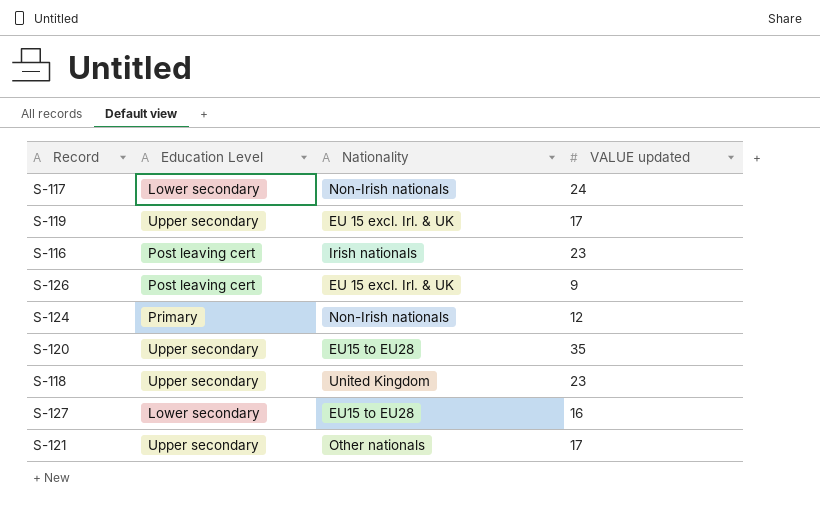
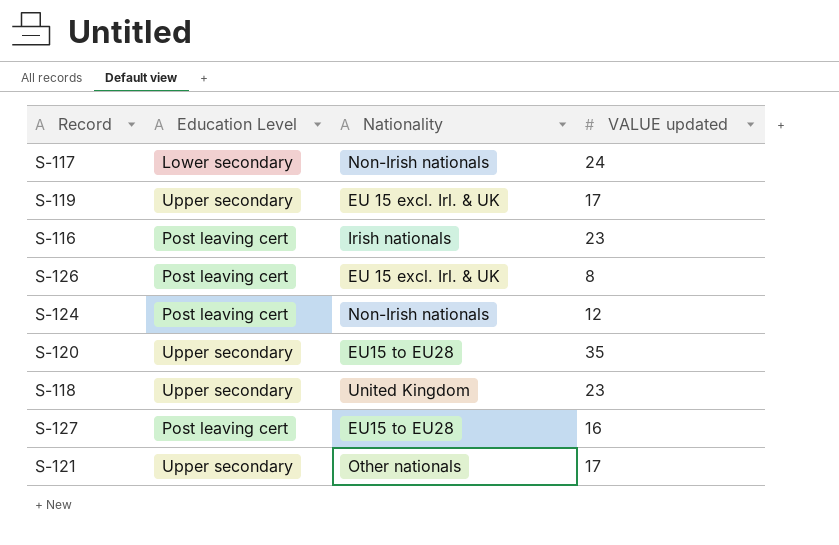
S-126 | VALUE updated: 9 -> 8
S-124 | Education Level: Primary -> Post leaving cert
S-127 | Education Level: Lower secondary -> Post leaving cert

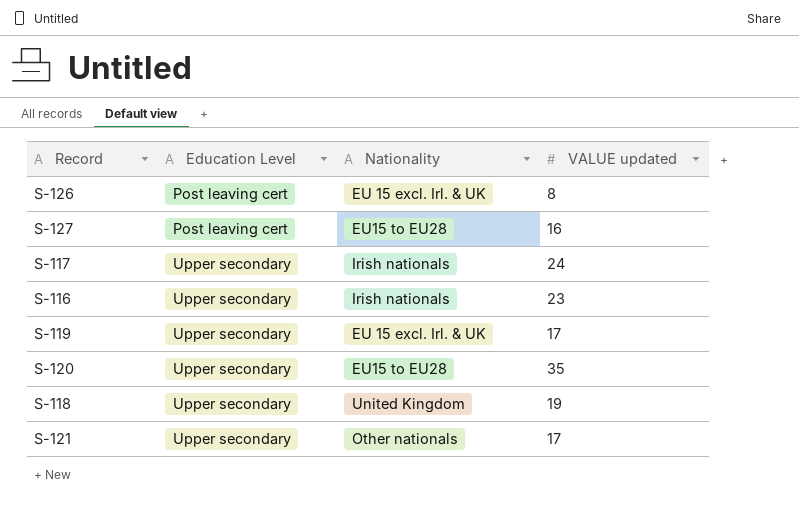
row order: none -> Education Level ascending
row S-124: Post leaving cert | Non-Irish nationals | 12 -> none
S-117 | Education Level: Lower secondary -> Upper secondary
S-117 | Nationality: Non-Irish nationals -> Irish nationals
S-116 | Education Level: Post leaving cert -> Upper secondary
S-118 | VALUE updated: 23 -> 19

